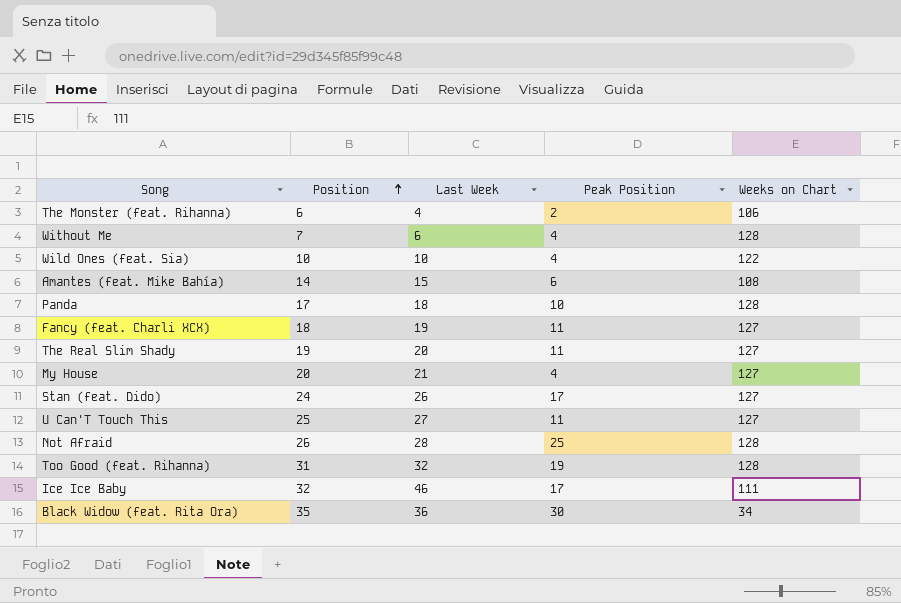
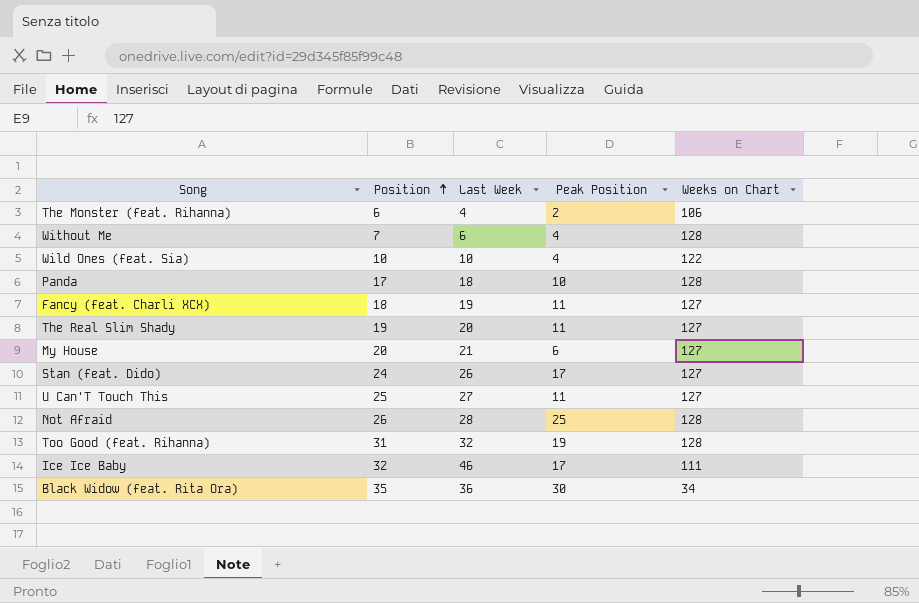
row Amantes (feat. Mike Bahía): 14 | 15 | 6 | 108 -> none
My House | Peak Position: 4 -> 6

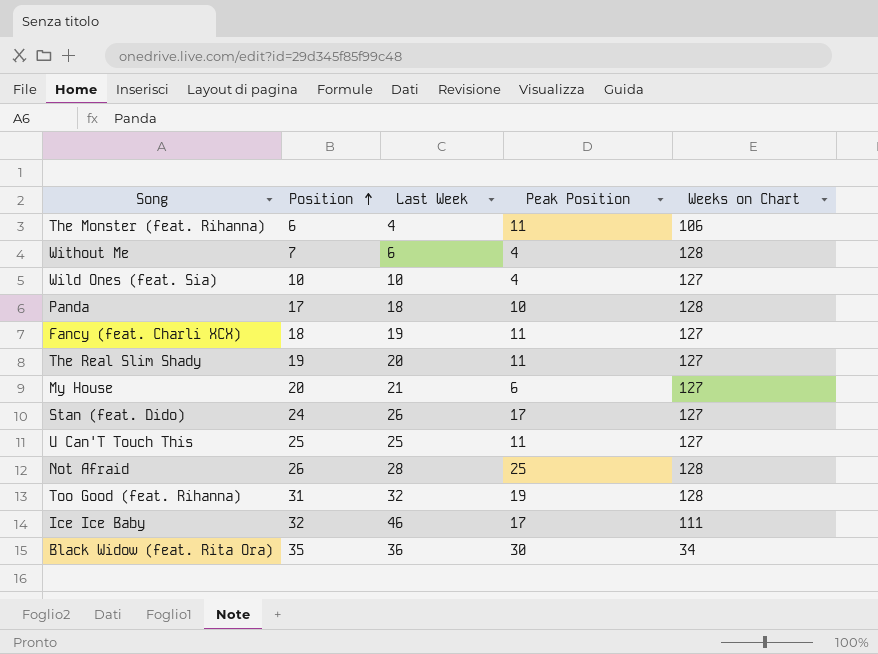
The Monster (feat. Rihanna) | Peak Position: 2 -> 11
Wild Ones (feat. Sia) | Weeks on Chart: 122 -> 127
U Can'T Touch This | Last Week: 27 -> 25

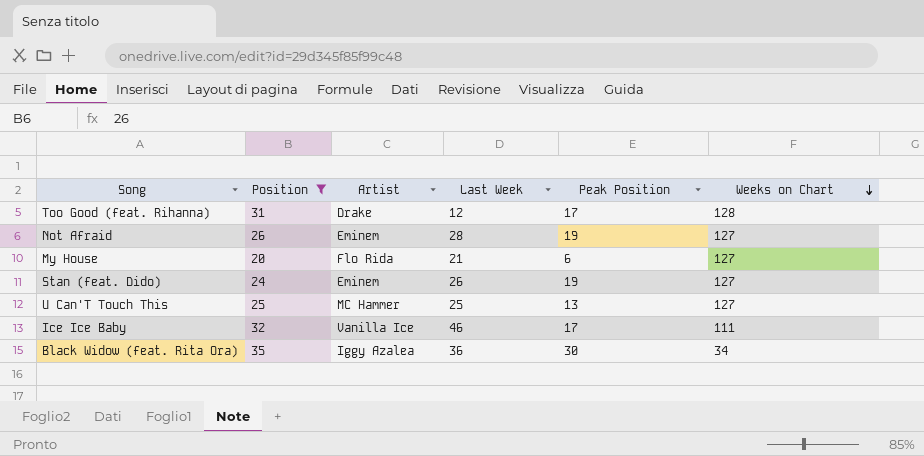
filter: none -> Position >= 20
row order: Position ascending -> Weeks on Chart descending
column Artist | position: none -> 3
Too Good (feat. Rihanna) | Last Week: 32 -> 12
Too Good (feat. Rihanna) | Peak Position: 19 -> 17
Not Afraid | Peak Position: 25 -> 19
Not Afraid | Weeks on Chart: 128 -> 127
Stan (feat. Dido) | Peak Position: 17 -> 19
U Can'T Touch This | Peak Position: 11 -> 13

